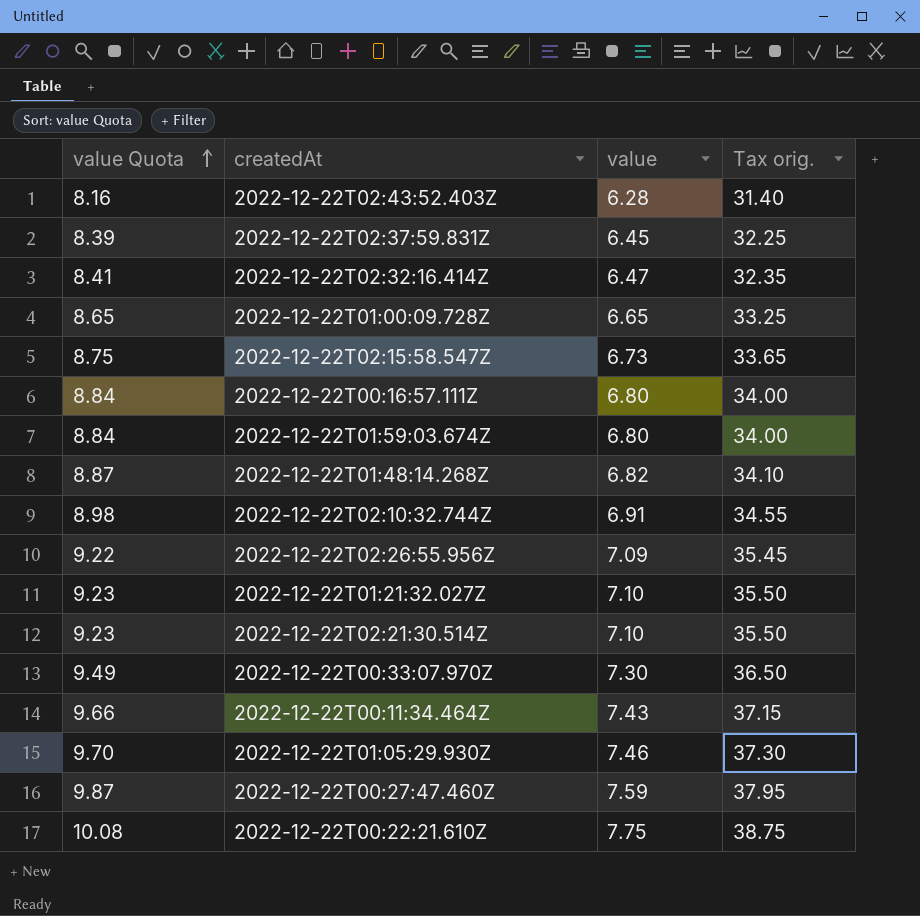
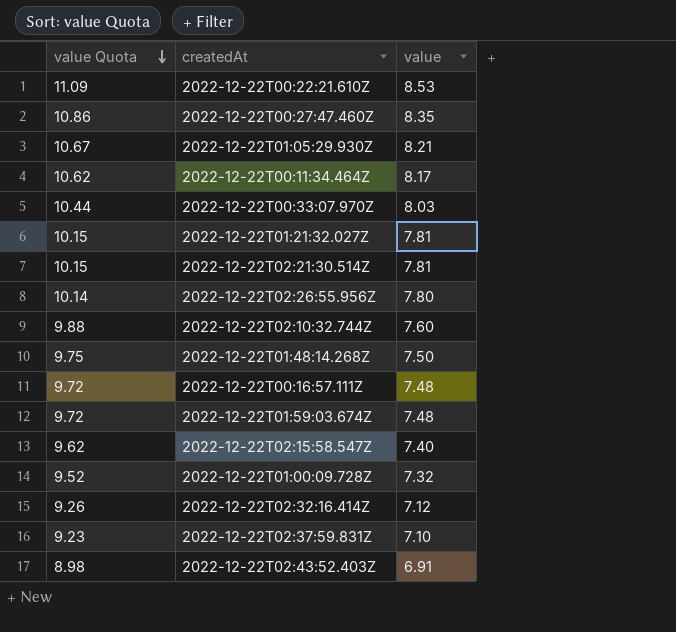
row order: value Quota ascending -> value Quota descending
column Tax orig. | formula: [value] * 5 -> none
2022-12-22T00:22:21.610Z | value Quota: 10.08 -> 11.09
2022-12-22T00:22:21.610Z | value: 7.75 -> 8.53
2022-12-22T00:27:47.460Z | value Quota: 9.87 -> 10.86
2022-12-22T00:27:47.460Z | value: 7.59 -> 8.35
2022-12-22T01:05:29.930Z | value Quota: 9.70 -> 10.67
2022-12-22T01:05:29.930Z | value: 7.46 -> 8.21
2022-12-22T00:11:34.464Z | value Quota: 9.66 -> 10.62
2022-12-22T00:11:34.464Z | value: 7.43 -> 8.17
2022-12-22T00:33:07.970Z | value Quota: 9.49 -> 10.44
2022-12-22T00:33:07.970Z | value: 7.30 -> 8.03
2022-12-22T01:21:32.027Z | value Quota: 9.23 -> 10.15
2022-12-22T01:21:32.027Z | value: 7.10 -> 7.81
2022-12-22T02:21:30.514Z | value Quota: 9.23 -> 10.15
2022-12-22T02:21:30.514Z | value: 7.10 -> 7.81
2022-12-22T02:26:55.956Z | value Quota: 9.22 -> 10.14
2022-12-22T02:26:55.956Z | value: 7.09 -> 7.80
2022-12-22T02:10:32.744Z | value Quota: 8.98 -> 9.88
2022-12-22T02:10:32.744Z | value: 6.91 -> 7.60
2022-12-22T01:48:14.268Z | value Quota: 8.87 -> 9.75
2022-12-22T01:48:14.268Z | value: 6.82 -> 7.50
2022-12-22T00:16:57.111Z | value Quota: 8.84 -> 9.72
2022-12-22T00:16:57.111Z | value: 6.80 -> 7.48
2022-12-22T01:59:03.674Z | value Quota: 8.84 -> 9.72
2022-12-22T01:59:03.674Z | value: 6.80 -> 7.48
2022-12-22T02:15:58.547Z | value Quota: 8.75 -> 9.62
2022-12-22T02:15:58.547Z | value: 6.73 -> 7.40
2022-12-22T01:00:09.728Z | value Quota: 8.65 -> 9.52
2022-12-22T01:00:09.728Z | value: 6.65 -> 7.32
2022-12-22T02:32:16.414Z | value Quota: 8.41 -> 9.26
2022-12-22T02:32:16.414Z | value: 6.47 -> 7.12
2022-12-22T02:37:59.831Z | value Quota: 8.39 -> 9.23
2022-12-22T02:37:59.831Z | value: 6.45 -> 7.10
2022-12-22T02:43:52.403Z | value Quota: 8.16 -> 8.98
2022-12-22T02:43:52.403Z | value: 6.28 -> 6.91

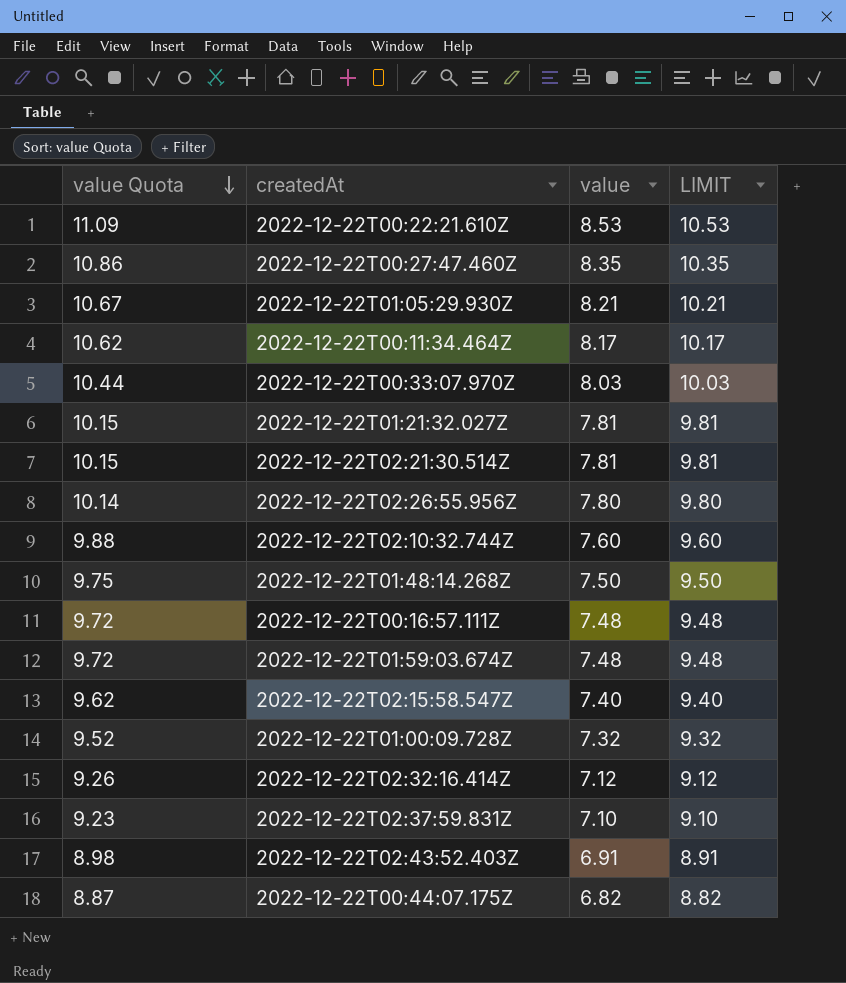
column LIMIT | formula: none -> [value] + 2
row 2022-12-22T00:44:07.175Z: none -> 8.87 | 6.82 | 8.82

